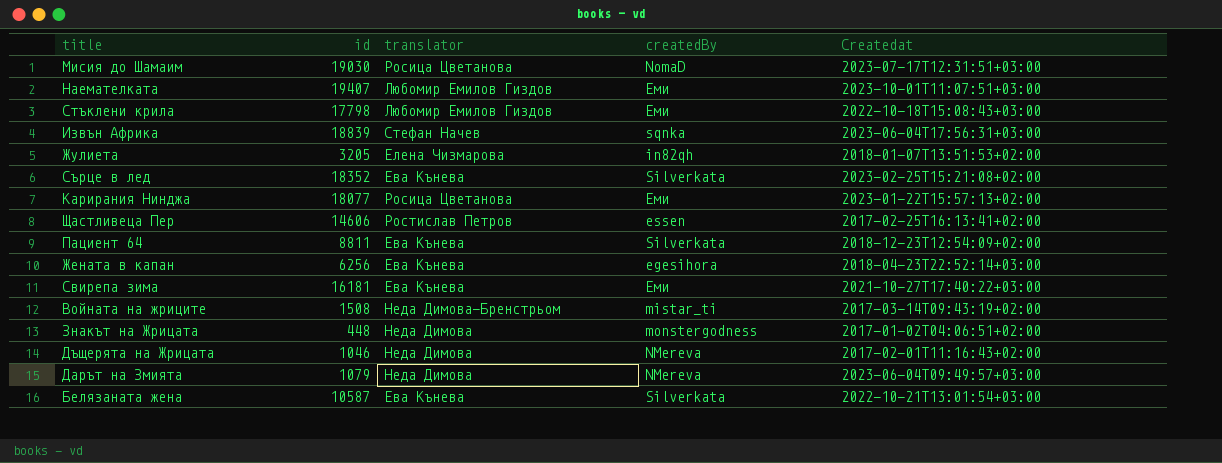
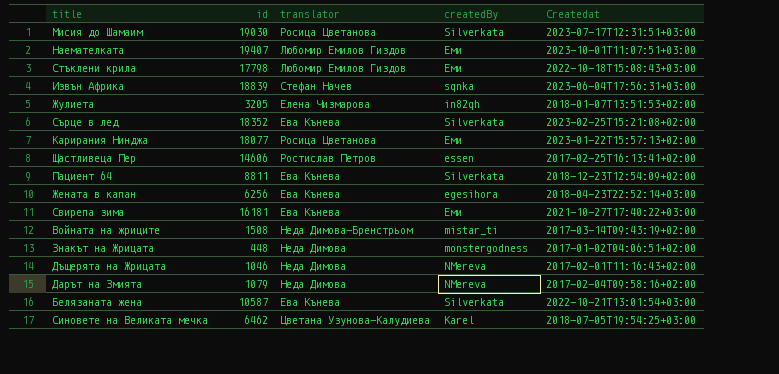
Мисия до Шамаим | createdBy: NomaD -> Silverkata
Дарът на Змията | Createdat: 2023-06-04T09:49:57+03:00 -> 2017-02-04T09:58:16+02:00
row Синовете на Великата мечка: none -> 6462 | Цветана Узунова-Калудиева | Karel | 2018-07-05T19:54:25+03:00

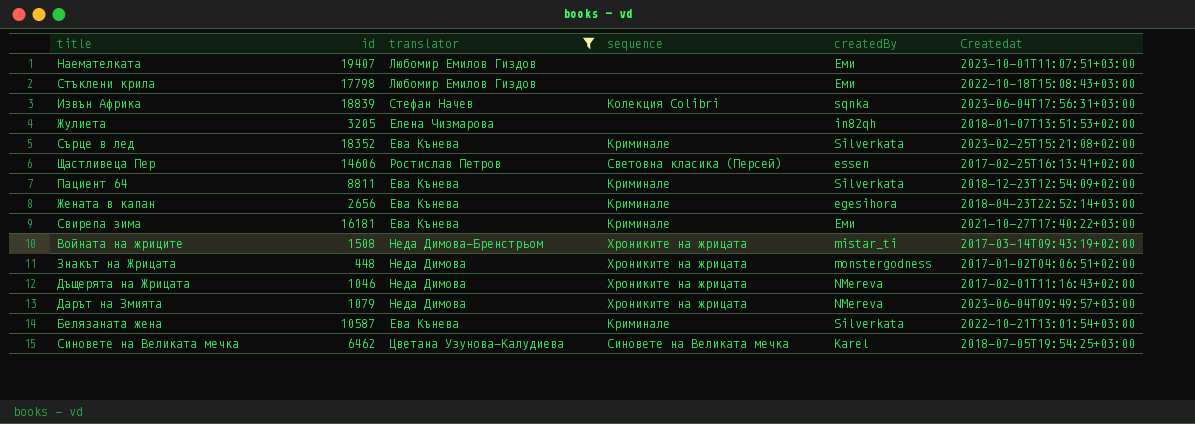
filter: none -> translator != Росица Цветанова
column sequence | position: none -> 4
Жената в капан | id: 6256 -> 2656
Дарът на Змията | Createdat: 2017-02-04T09:58:16+02:00 -> 2023-06-04T09:49:57+03:00

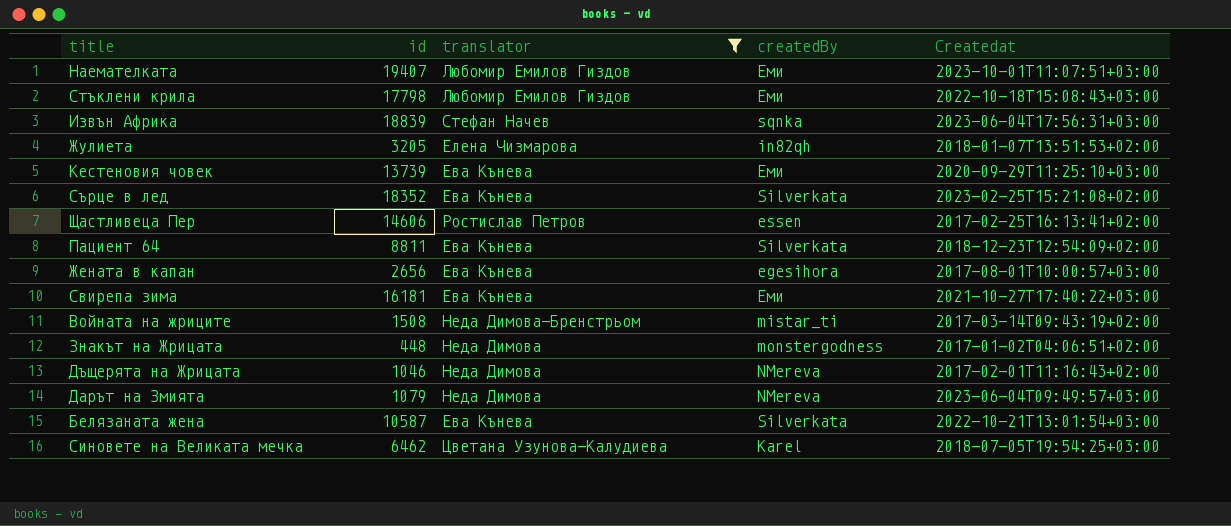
column sequence | position: 4 -> none
row Кестеновия човек: none -> 13739 | Ева Кънева | Еми | 2020-09-29T11:25:10+03:00
Жената в капан | Createdat: 2018-04-23T22:52:14+03:00 -> 2017-08-01T10:00:57+03:00

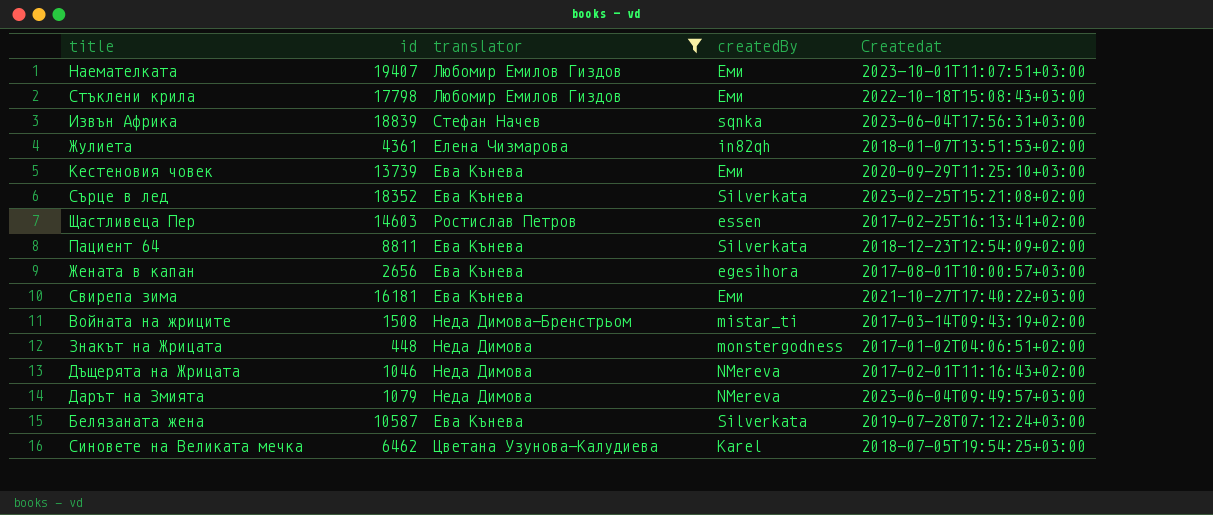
Жулиета | id: 3205 -> 4361
Щастливеца Пер | id: 14606 -> 14603
Белязаната жена | Createdat: 2022-10-21T13:01:54+03:00 -> 2019-07-28T07:12:24+03:00

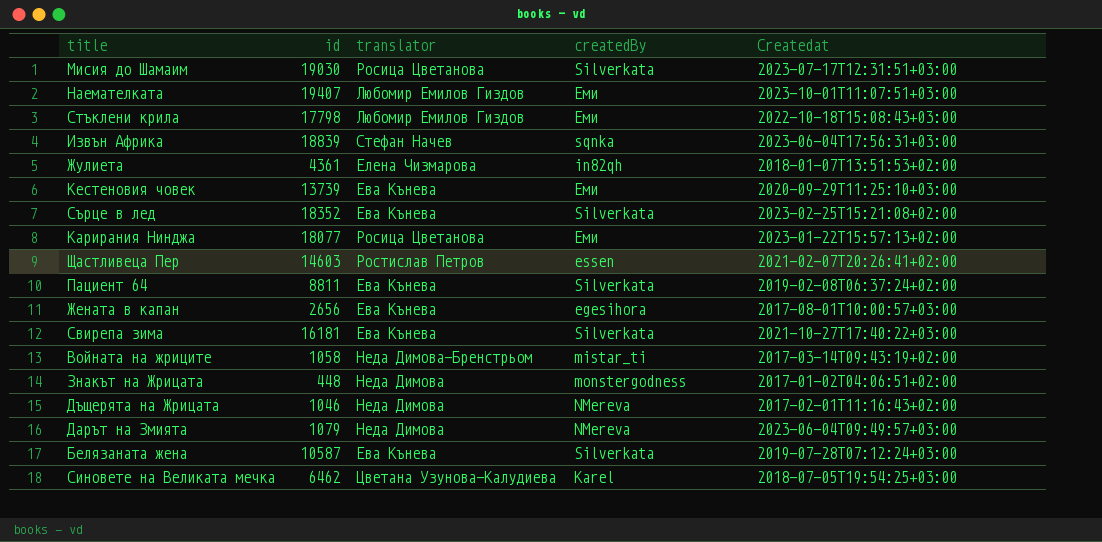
filter: translator != Росица Цветанова -> none
Щастливеца Пер | Createdat: 2017-02-25T16:13:41+02:00 -> 2021-02-07T20:26:41+02:00
Пациент 64 | Createdat: 2018-12-23T12:54:09+02:00 -> 2019-02-08T06:37:24+02:00
Свирепа зима | createdBy: Еми -> Silverkata
Войната на жриците | id: 1508 -> 1058

